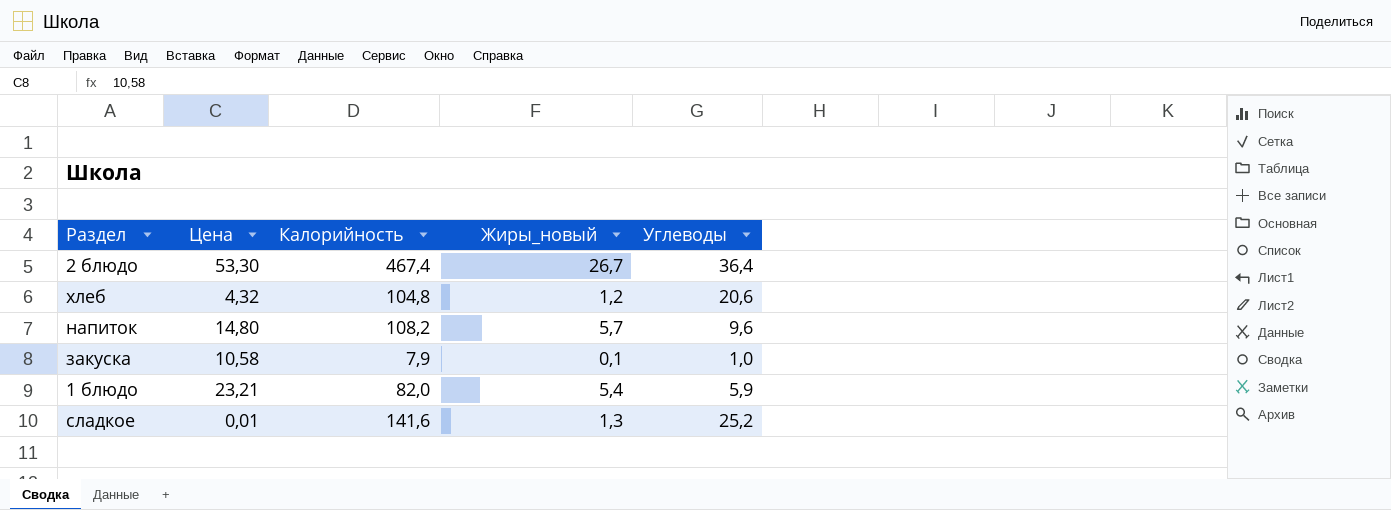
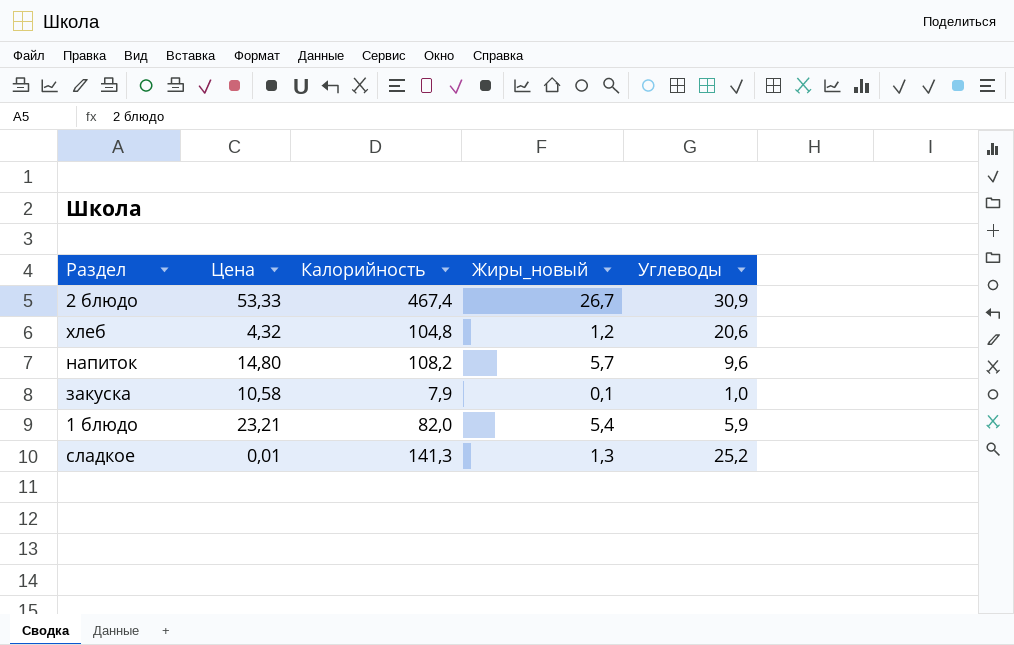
2 блюдо | Цена: 53,30 -> 53,33
2 блюдо | Углеводы: 36,4 -> 30,9
сладкое | Калорийность: 141,6 -> 141,3

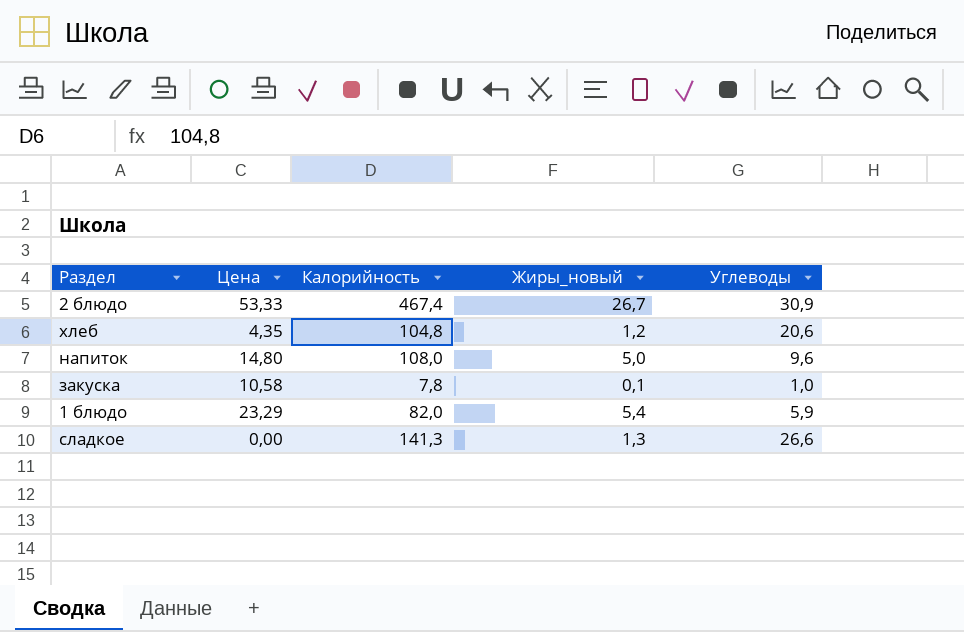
хлеб | Цена: 4,32 -> 4,35
напиток | Калорийность: 108,2 -> 108,0
напиток | Жиры_новый: 5,7 -> 5,0
закуска | Калорийность: 7,9 -> 7,8
1 блюдо | Цена: 23,21 -> 23,29
сладкое | Цена: 0,01 -> 0,00
сладкое | Углеводы: 25,2 -> 26,6

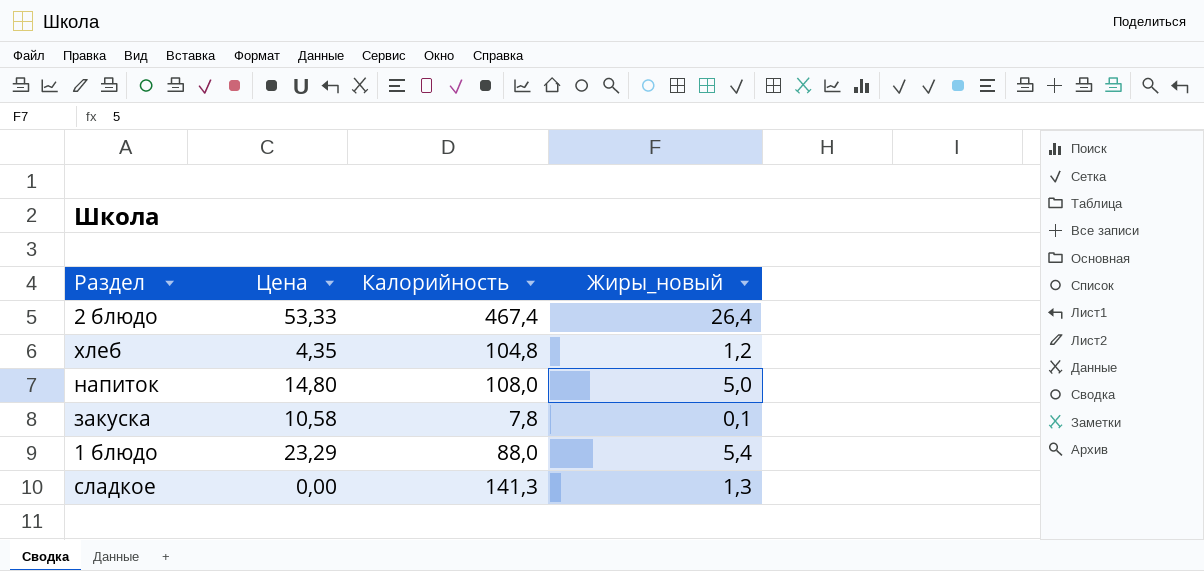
column Углеводы | position: 5 -> none
2 блюдо | Жиры_новый: 26,7 -> 26,4
1 блюдо | Калорийность: 82,0 -> 88,0

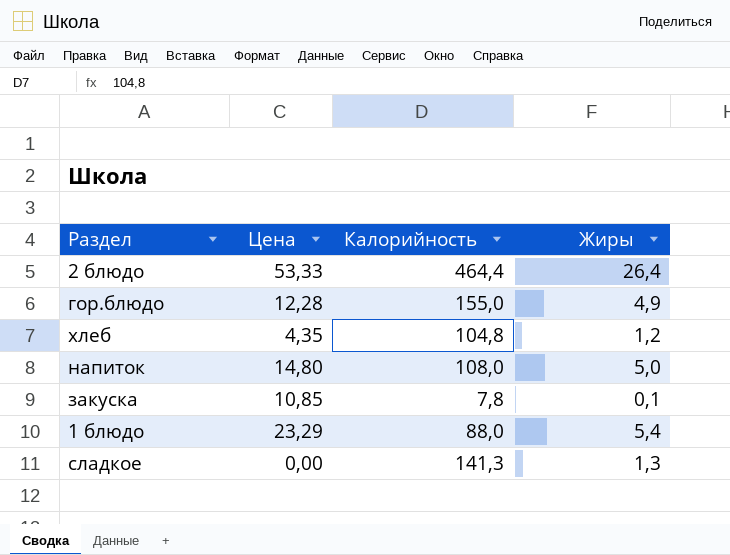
column name: Жиры_новый -> Жиры
2 блюдо | Калорийность: 467,4 -> 464,4
row гор.блюдо: none -> 12,28 | 155,0 | 4,9
закуска | Цена: 10,58 -> 10,85

